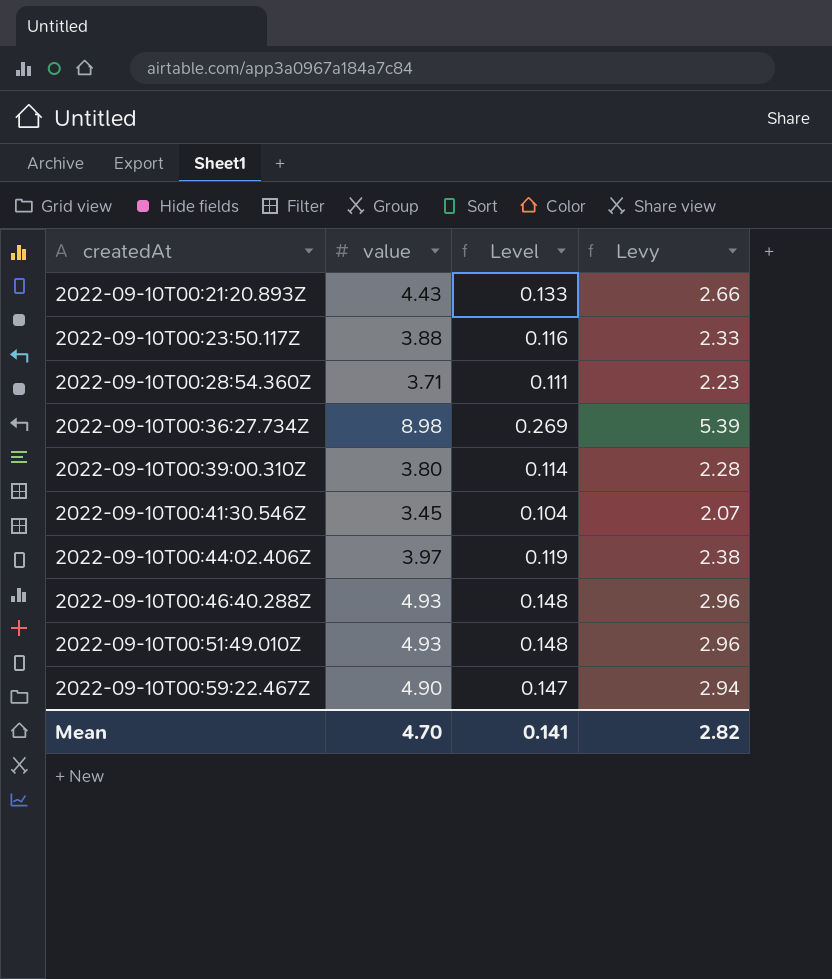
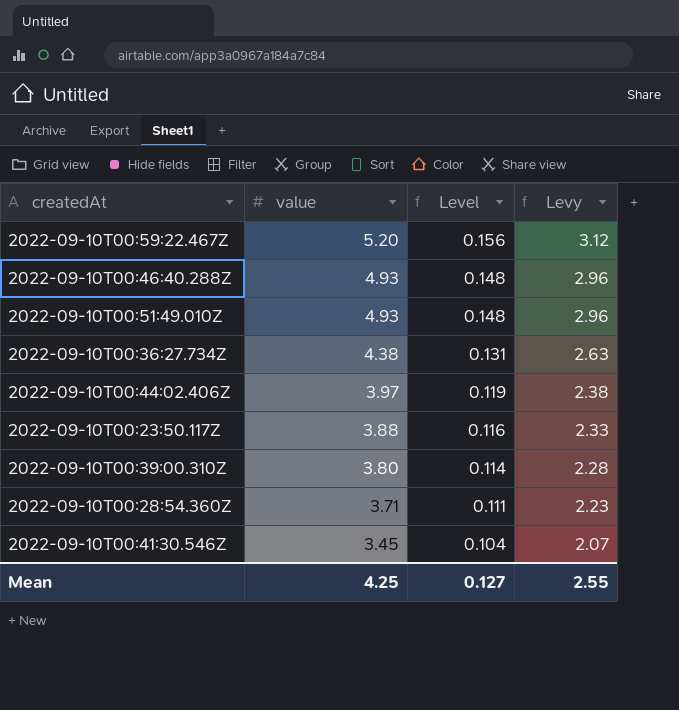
row order: createdAt ascending -> value descending
row 2022-09-10T00:21:20.893Z: 4.43 | 0.133 | 2.66 -> none
2022-09-10T00:59:22.467Z | value: 4.90 -> 5.20
2022-09-10T00:59:22.467Z | Level: 0.147 -> 0.156
2022-09-10T00:59:22.467Z | Levy: 2.94 -> 3.12
2022-09-10T00:36:27.734Z | value: 8.98 -> 4.38
2022-09-10T00:36:27.734Z | Level: 0.269 -> 0.131
2022-09-10T00:36:27.734Z | Levy: 5.39 -> 2.63
Mean | value: 4.70 -> 4.25
Mean | Level: 0.141 -> 0.127
Mean | Levy: 2.82 -> 2.55

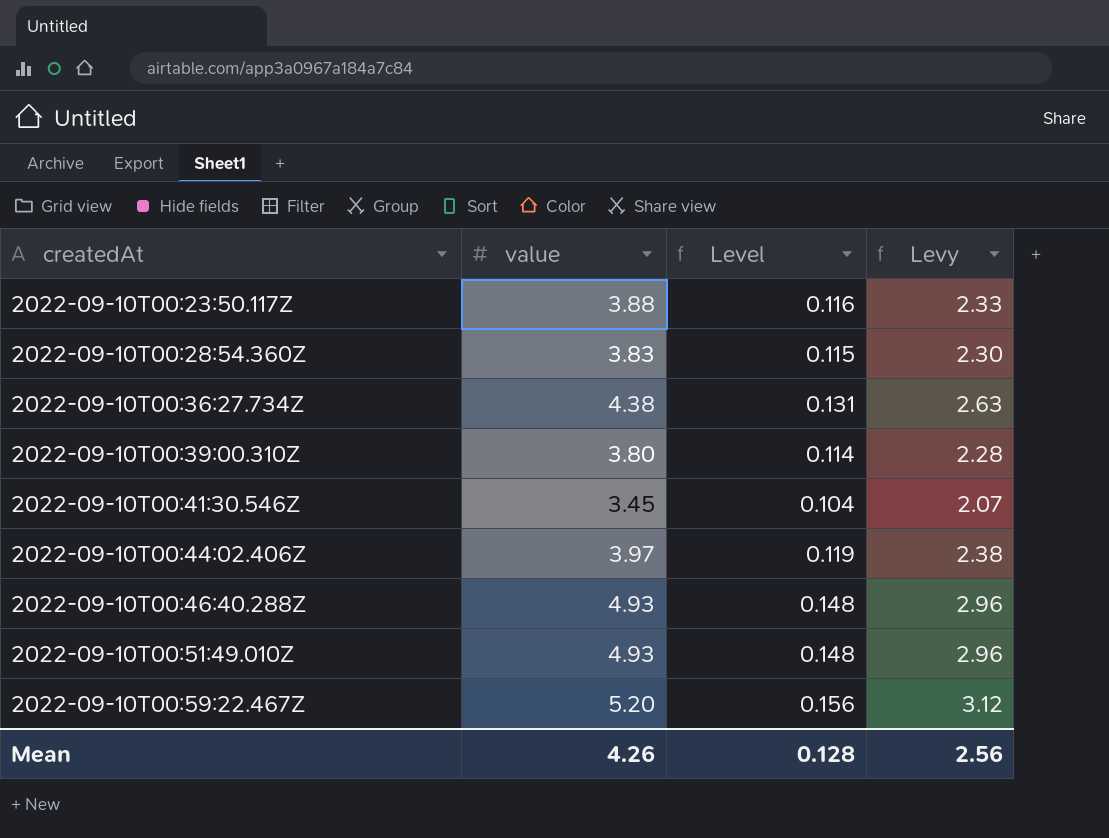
row order: value descending -> createdAt ascending
2022-09-10T00:28:54.360Z | value: 3.71 -> 3.83
2022-09-10T00:28:54.360Z | Level: 0.111 -> 0.115
2022-09-10T00:28:54.360Z | Levy: 2.23 -> 2.30
Mean | value: 4.25 -> 4.26
Mean | Level: 0.127 -> 0.128
Mean | Levy: 2.55 -> 2.56

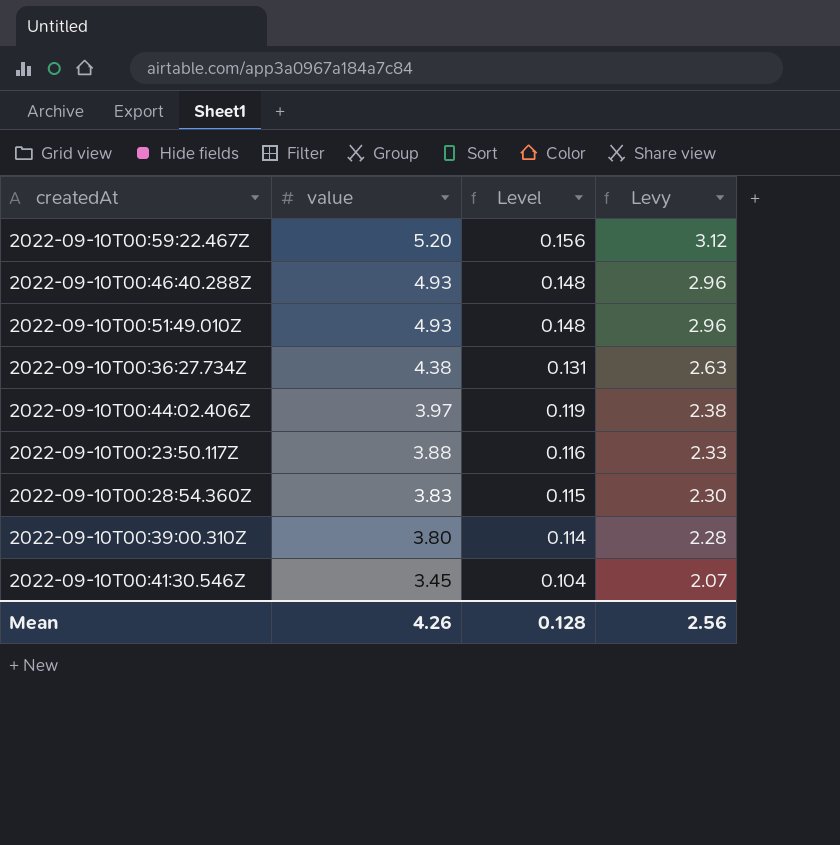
row order: createdAt ascending -> value descending

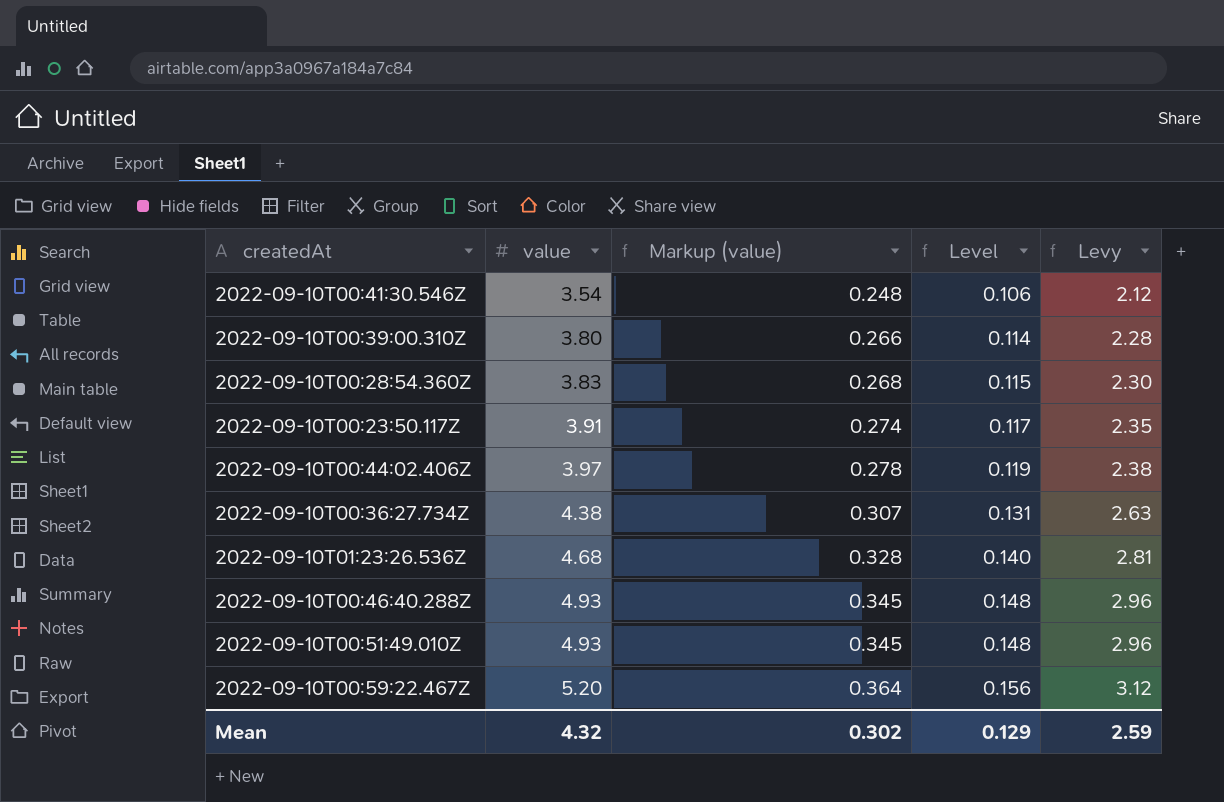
row order: value descending -> value ascending
column Markup (value) | formula: none -> [value] * 0.07
2022-09-10T00:41:30.546Z | value: 3.45 -> 3.54
2022-09-10T00:41:30.546Z | Level: 0.104 -> 0.106
2022-09-10T00:41:30.546Z | Levy: 2.07 -> 2.12
2022-09-10T00:23:50.117Z | value: 3.88 -> 3.91
2022-09-10T00:23:50.117Z | Level: 0.116 -> 0.117
2022-09-10T00:23:50.117Z | Levy: 2.33 -> 2.35
row 2022-09-10T01:23:26.536Z: none -> 4.68 | 0.328 | 0.140 | 2.81
Mean | value: 4.26 -> 4.32
Mean | Level: 0.128 -> 0.129
Mean | Levy: 2.56 -> 2.59

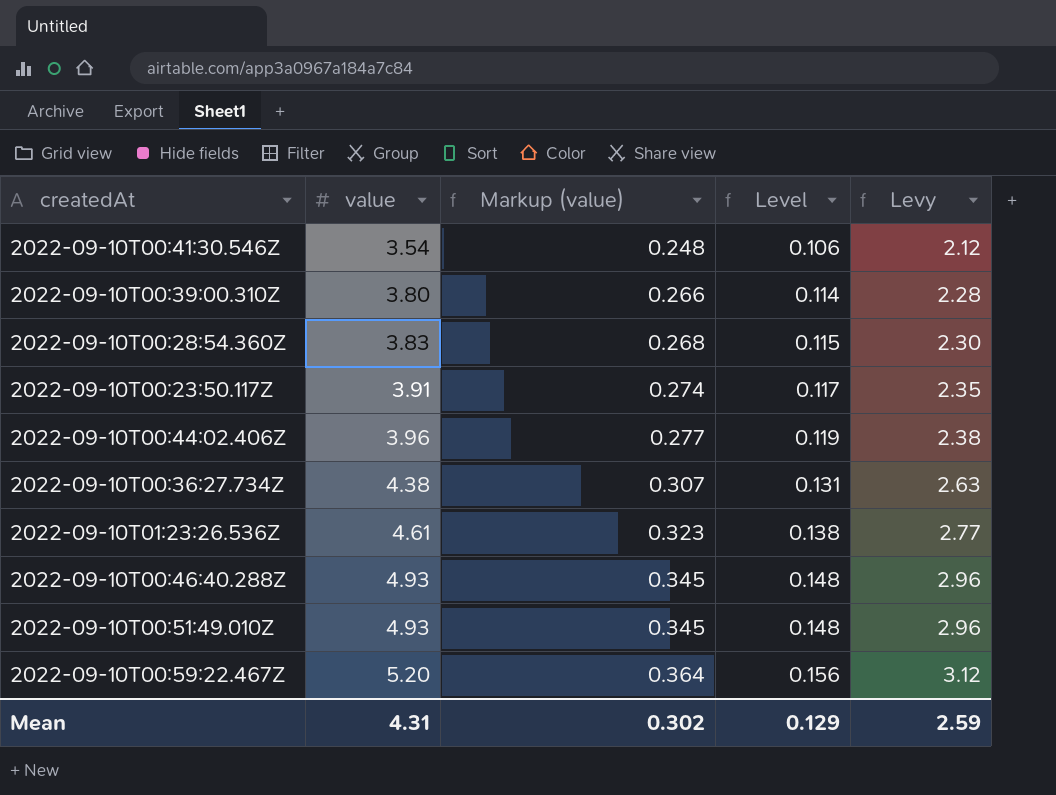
2022-09-10T00:44:02.406Z | value: 3.97 -> 3.96
2022-09-10T00:44:02.406Z | Markup (value): 0.278 -> 0.277
2022-09-10T01:23:26.536Z | value: 4.68 -> 4.61
2022-09-10T01:23:26.536Z | Markup (value): 0.328 -> 0.323
2022-09-10T01:23:26.536Z | Level: 0.140 -> 0.138
2022-09-10T01:23:26.536Z | Levy: 2.81 -> 2.77
Mean | value: 4.32 -> 4.31

